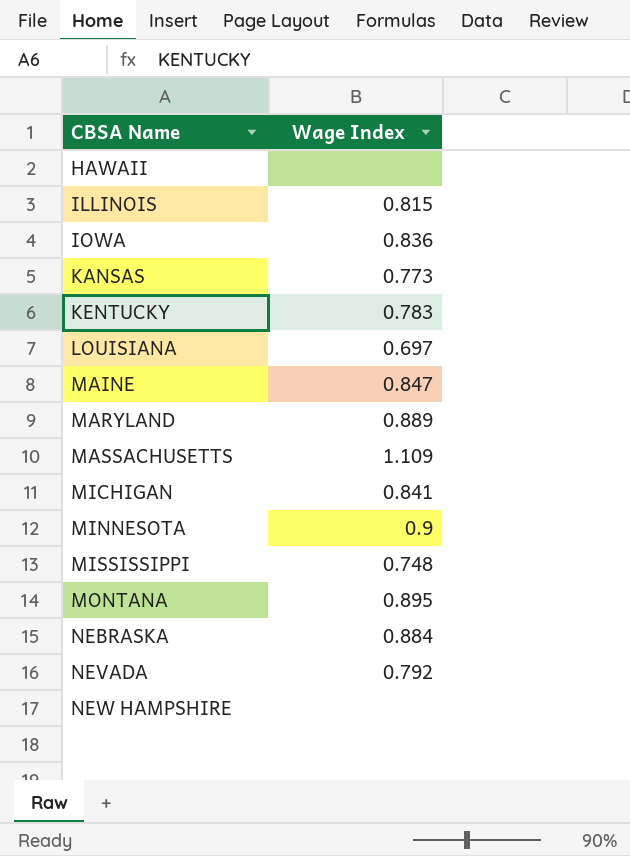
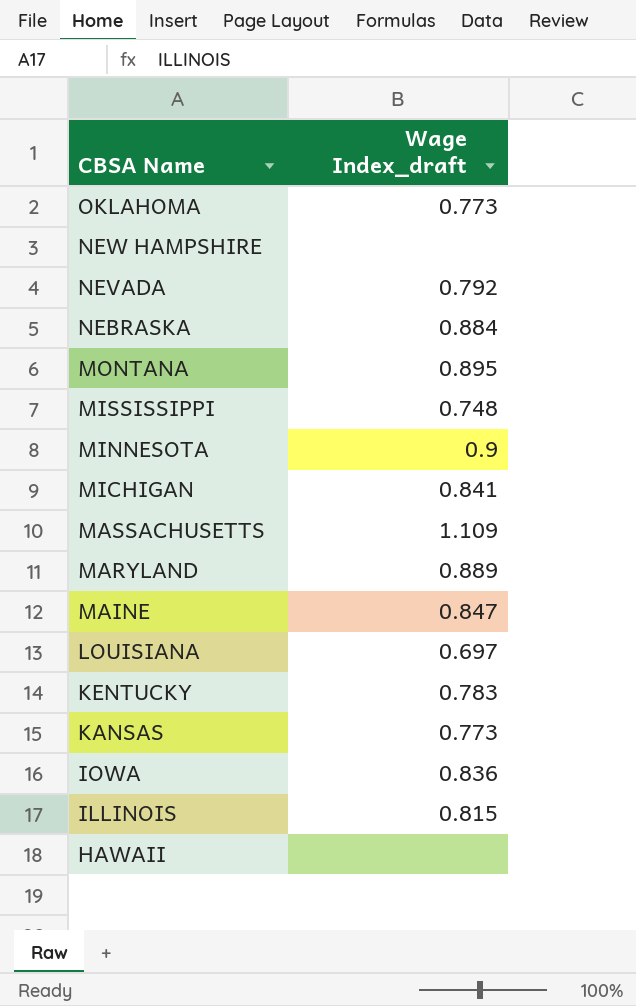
row order: CBSA Name ascending -> CBSA Name descending
column name: Wage Index -> Wage Index_draft
row OKLAHOMA: none -> 0.773

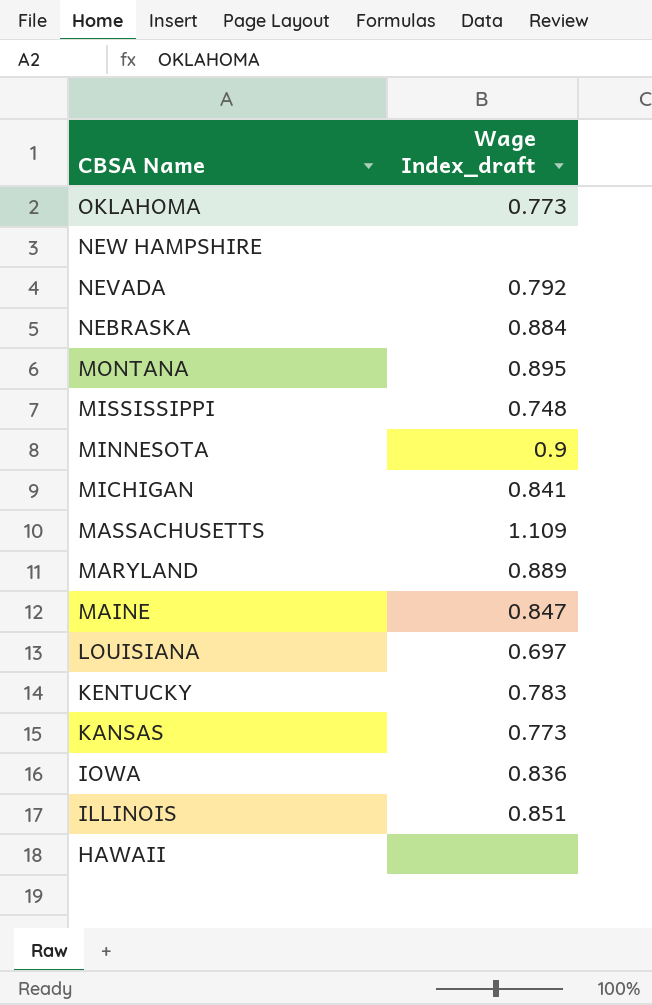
ILLINOIS | Wage Index_draft: 0.815 -> 0.851

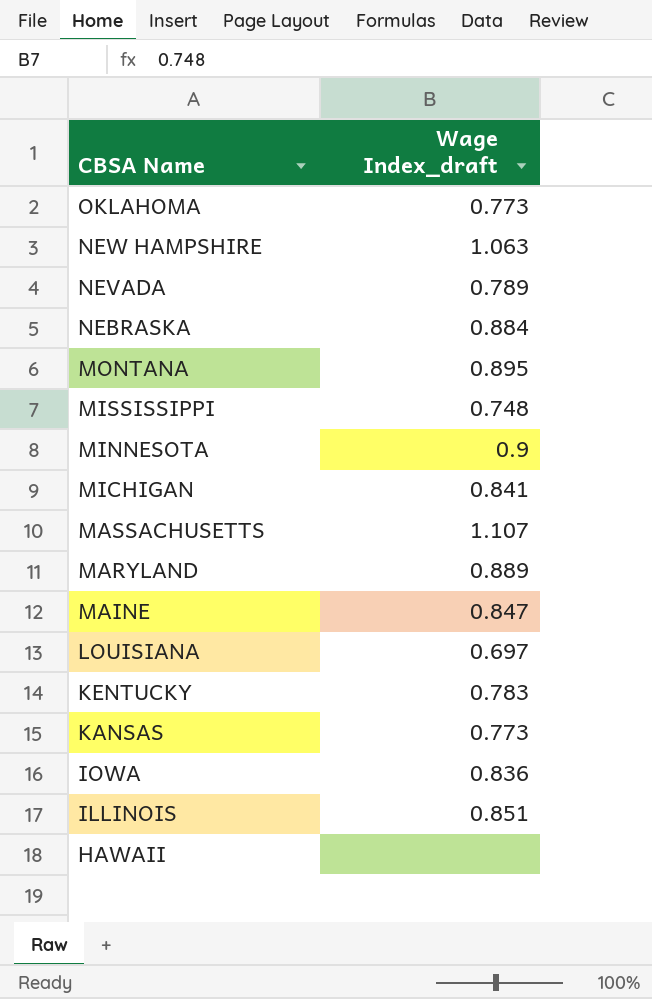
NEW HAMPSHIRE | Wage Index_draft: none -> 1.063
NEVADA | Wage Index_draft: 0.792 -> 0.789
MASSACHUSETTS | Wage Index_draft: 1.109 -> 1.107

